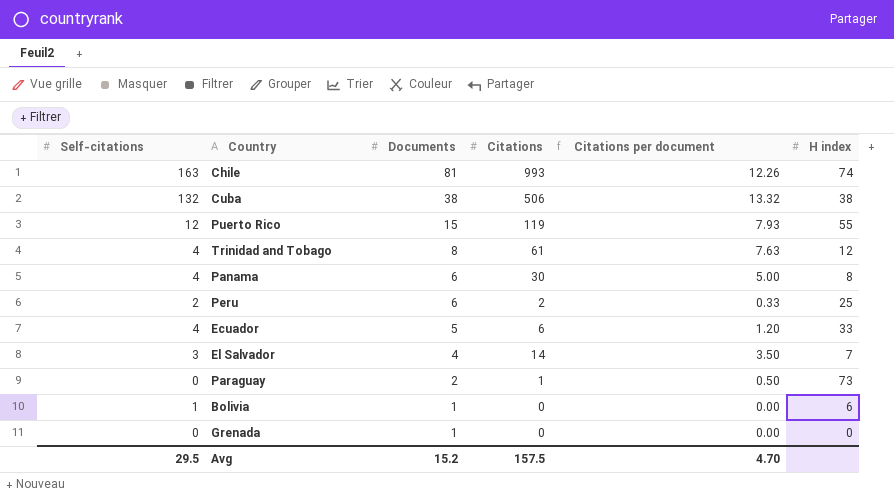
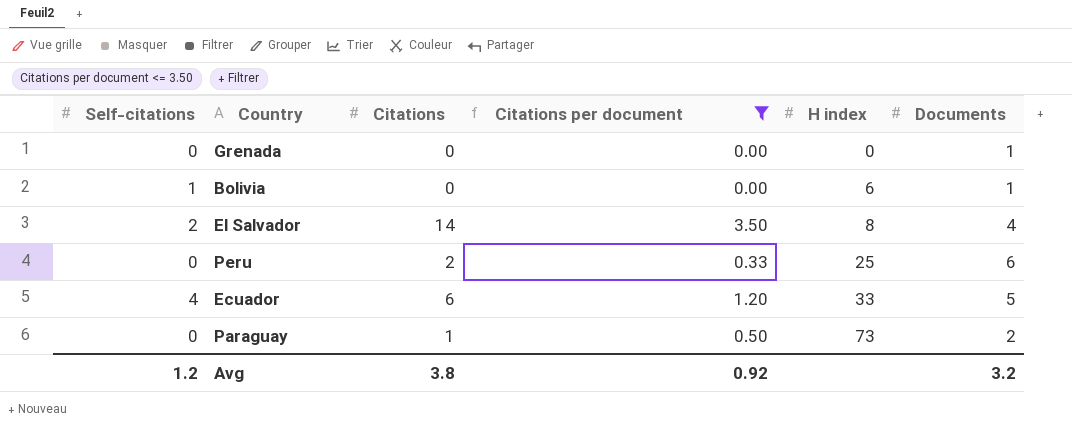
filter: none -> Citations per document <= 3.50
row order: Documents descending -> H index ascending
column Documents | position: 3 -> 6
El Salvador | Self-citations: 3 -> 2
El Salvador | H index: 7 -> 8
Peru | Self-citations: 2 -> 0
Avg | Self-citations: 29.5 -> 1.2
Avg | Citations: 157.5 -> 3.8
Avg | Citations per document: 4.70 -> 0.92
Avg | Documents: 15.2 -> 3.2

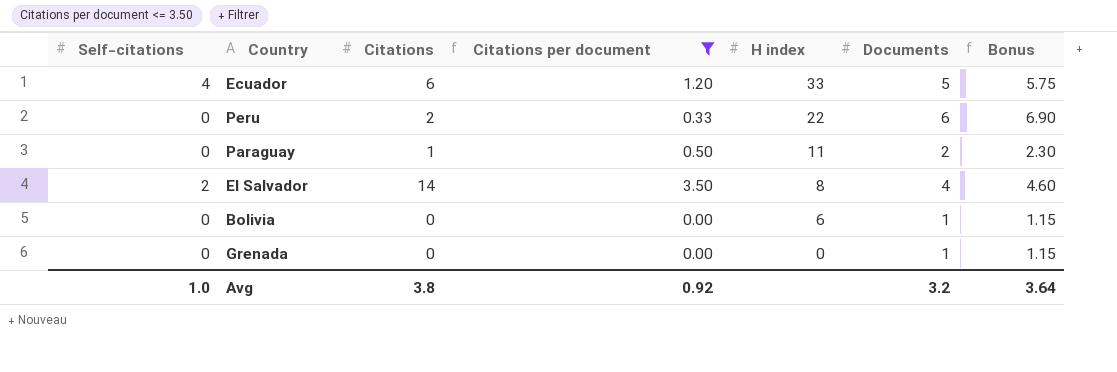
row order: H index ascending -> H index descending
column Bonus | formula: none -> [Documents] * 1.15
Peru | H index: 25 -> 22
Paraguay | H index: 73 -> 11
Bolivia | Self-citations: 1 -> 0
Avg | Self-citations: 1.2 -> 1.0

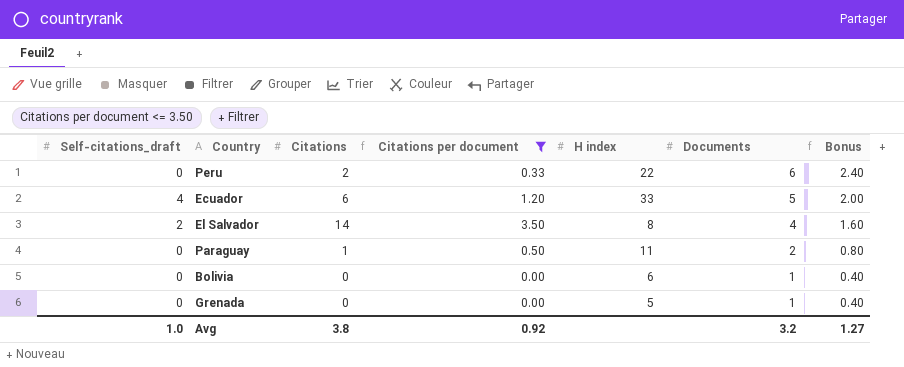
row order: H index descending -> Documents descending
column name: Self-citations -> Self-citations_draft
column Bonus | formula: [Documents] * 1.15 -> [Documents] * 0.4
Grenada | H index: 0 -> 5
Avg | Bonus: 3.64 -> 1.27

